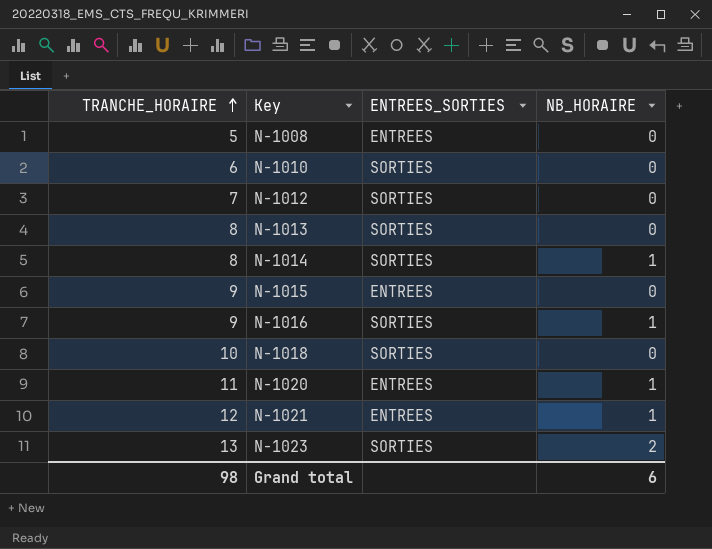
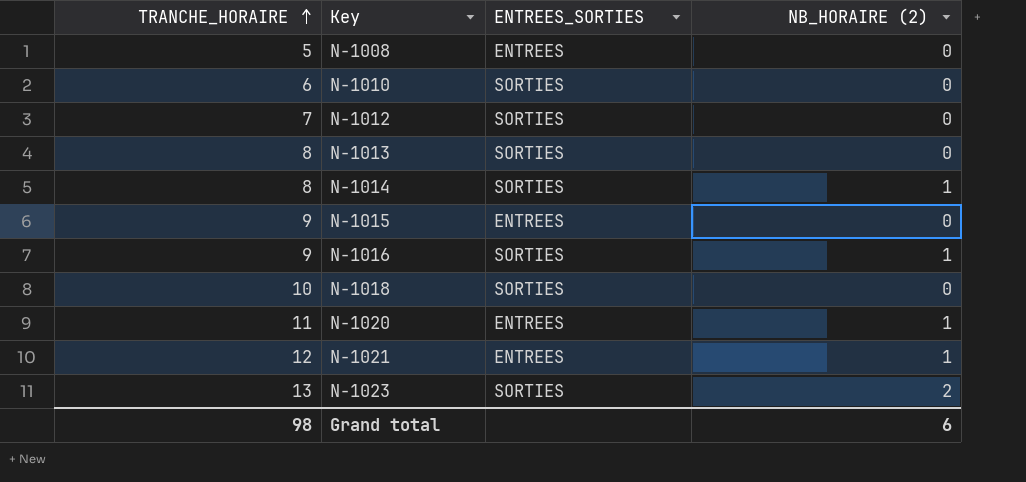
column name: NB_HORAIRE -> NB_HORAIRE (2)

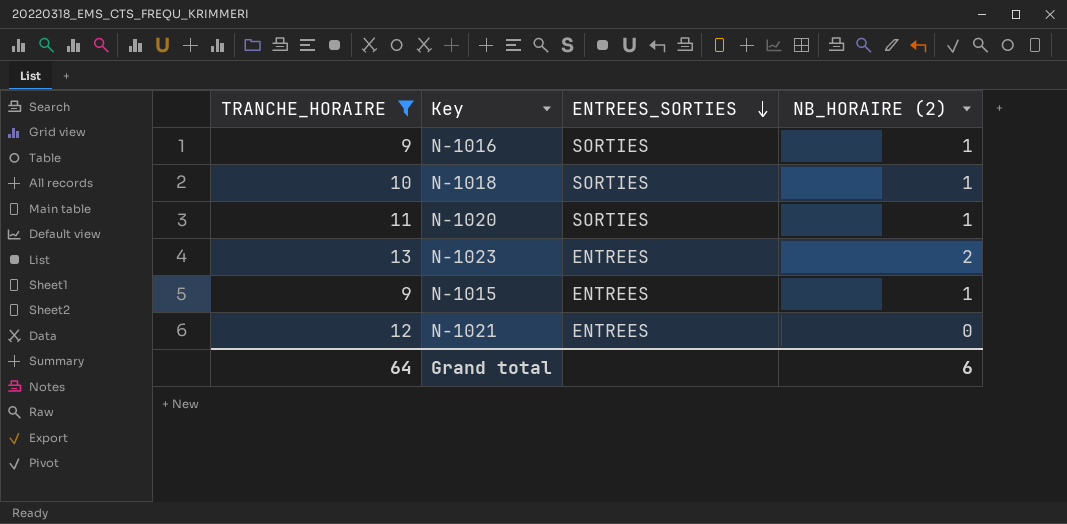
filter: none -> TRANCHE_HORAIRE >= 9
row order: TRANCHE_HORAIRE ascending -> ENTREES_SORTIES descending
N-1018 | NB_HORAIRE (2): 0 -> 1
N-1020 | ENTREES_SORTIES: ENTREES -> SORTIES
N-1023 | ENTREES_SORTIES: SORTIES -> ENTREES
N-1015 | NB_HORAIRE (2): 0 -> 1
N-1021 | NB_HORAIRE (2): 1 -> 0
Grand total | TRANCHE_HORAIRE: 98 -> 64

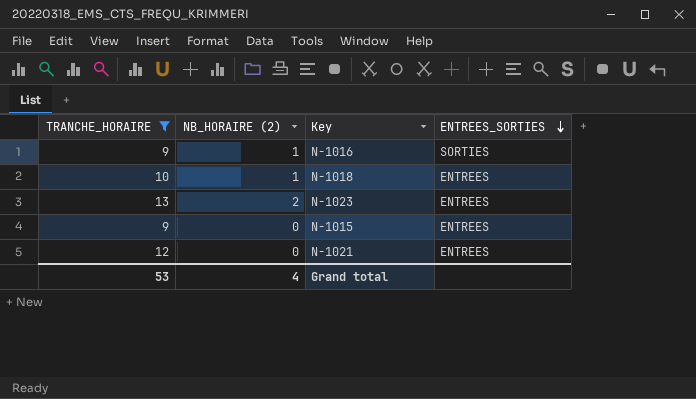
column NB_HORAIRE (2) | position: 4 -> 2
row N-1020: 11 | SORTIES | 1 -> none
N-1018 | ENTREES_SORTIES: SORTIES -> ENTREES
N-1015 | NB_HORAIRE (2): 1 -> 0
Grand total | TRANCHE_HORAIRE: 64 -> 53
Grand total | NB_HORAIRE (2): 6 -> 4

